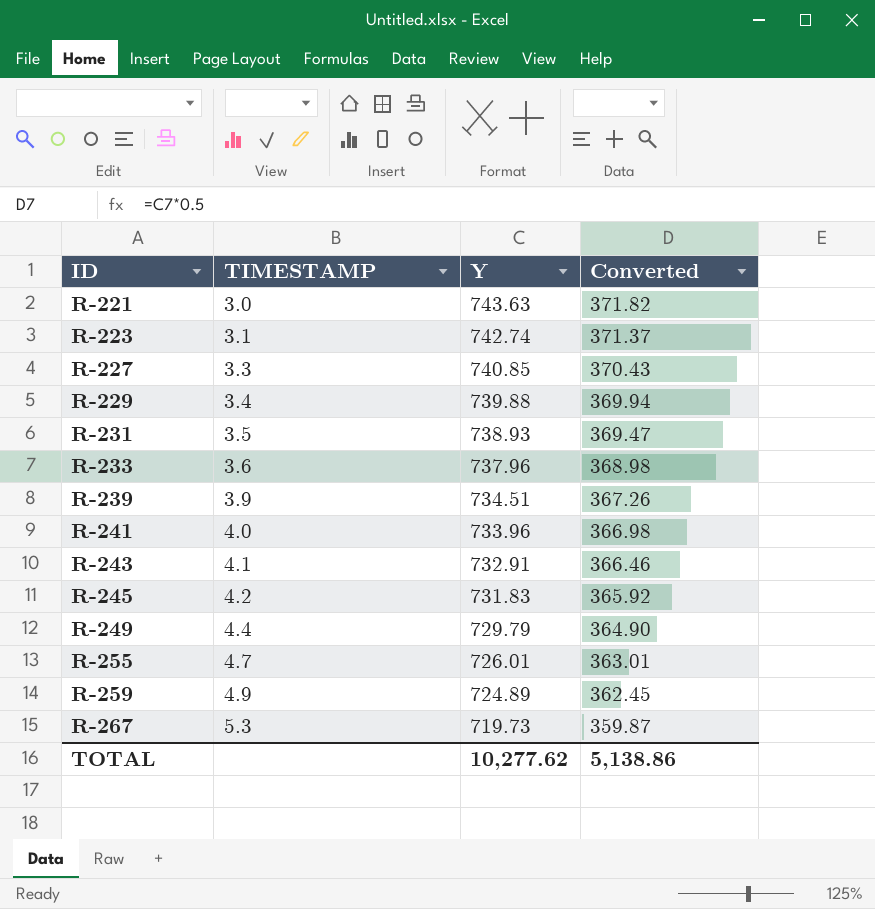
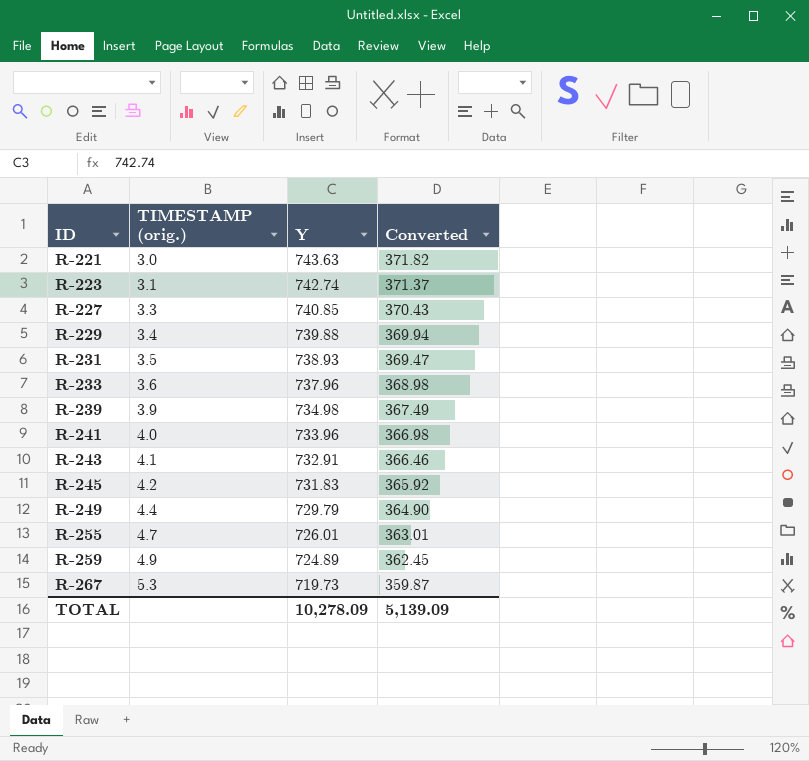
column name: TIMESTAMP -> TIMESTAMP (orig.)
R-239 | Y: 734.51 -> 734.98
R-239 | Converted: 367.26 -> 367.49
TOTAL | Y: 10,277.62 -> 10,278.09
TOTAL | Converted: 5,138.86 -> 5,139.09

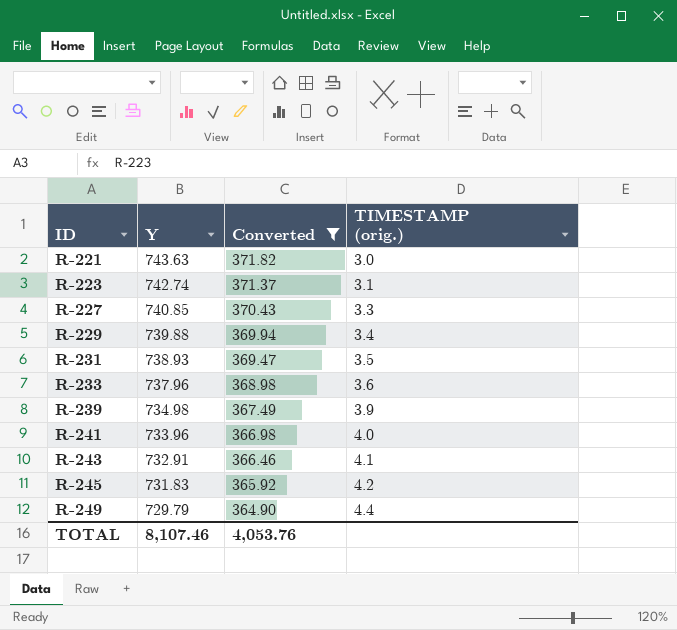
filter: none -> Converted >= 364.90
column TIMESTAMP (orig.) | position: 2 -> 4
TOTAL | Y: 10,278.09 -> 8,107.46
TOTAL | Converted: 5,139.09 -> 4,053.76

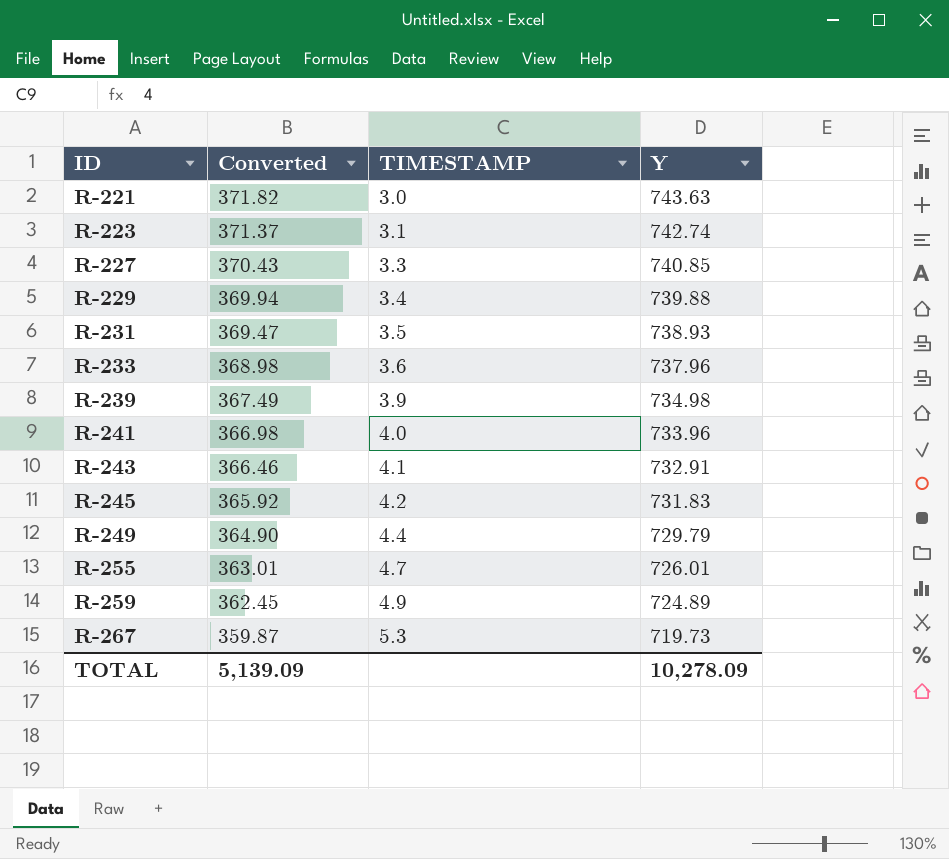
filter: Converted >= 364.90 -> none
column name: TIMESTAMP (orig.) -> TIMESTAMP
column Y | position: 2 -> 4
TOTAL | Converted: 4,053.76 -> 5,139.09
TOTAL | Y: 8,107.46 -> 10,278.09

